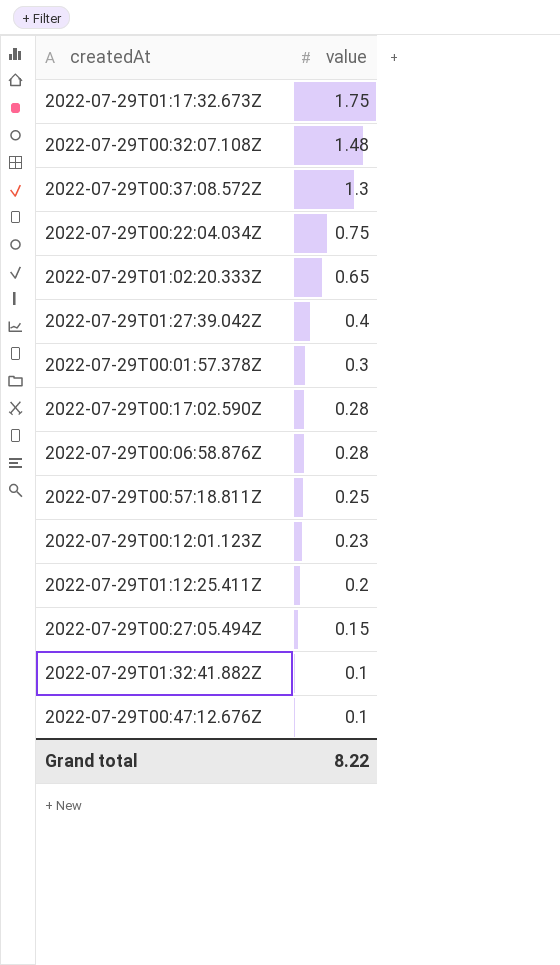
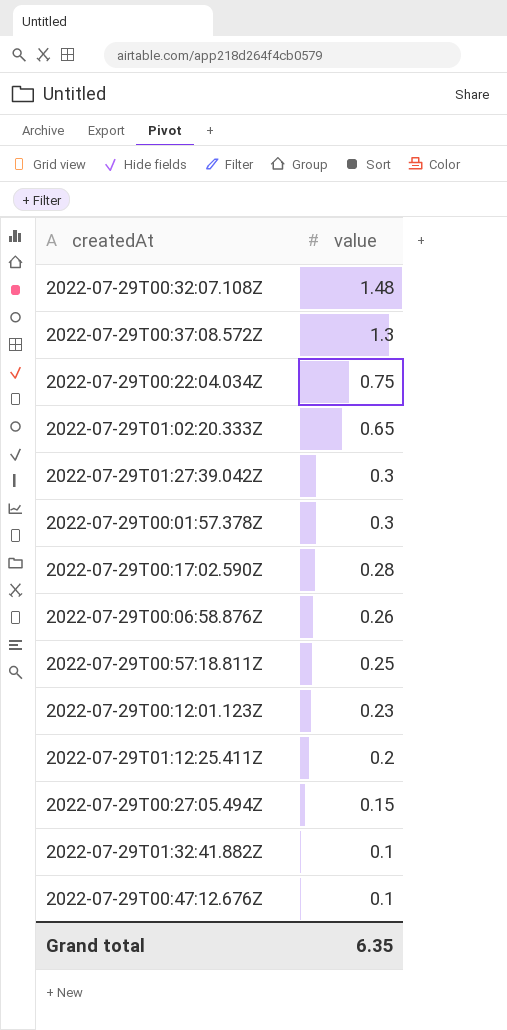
row 2022-07-29T01:17:32.673Z: 1.75 -> none
2022-07-29T01:27:39.042Z | value: 0.4 -> 0.3
2022-07-29T00:06:58.876Z | value: 0.28 -> 0.26
Grand total | value: 8.22 -> 6.35

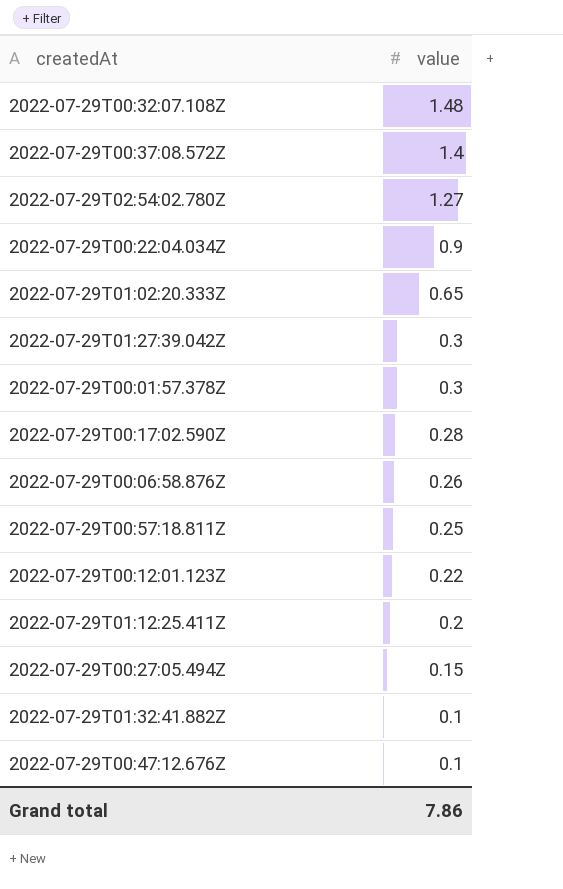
2022-07-29T00:37:08.572Z | value: 1.3 -> 1.4
row 2022-07-29T02:54:02.780Z: none -> 1.27
2022-07-29T00:22:04.034Z | value: 0.75 -> 0.9
2022-07-29T00:12:01.123Z | value: 0.23 -> 0.22
Grand total | value: 6.35 -> 7.86

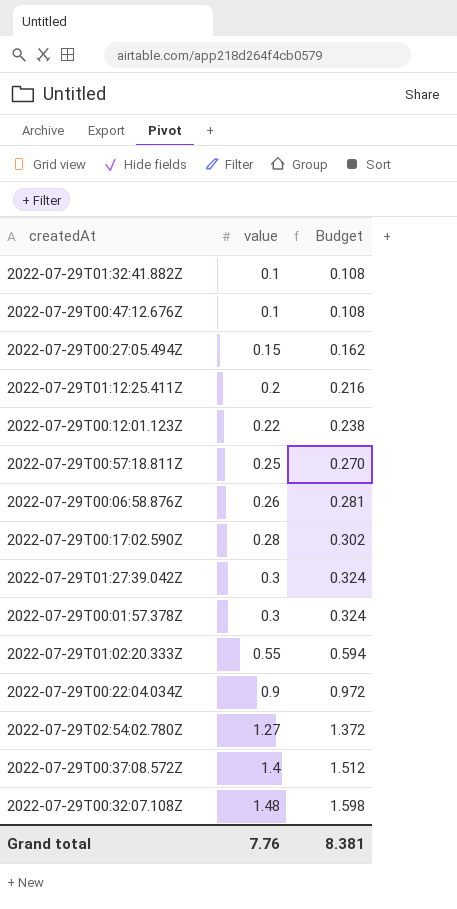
row order: value descending -> value ascending
column Budget | formula: none -> [value] * 1.08
2022-07-29T01:02:20.333Z | value: 0.65 -> 0.55
Grand total | value: 7.86 -> 7.76

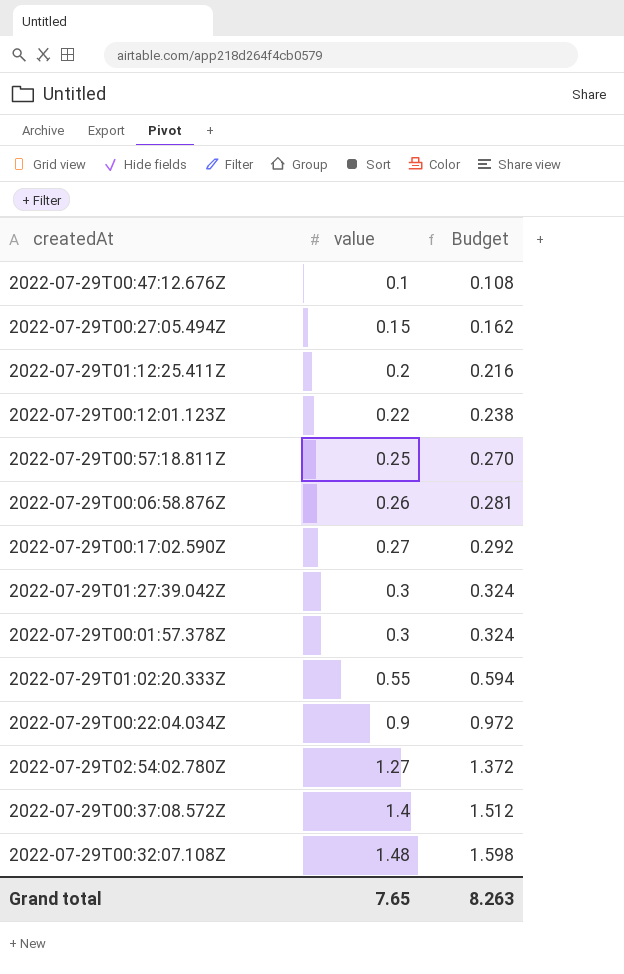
row 2022-07-29T01:32:41.882Z: 0.1 | 0.108 -> none
2022-07-29T00:17:02.590Z | value: 0.28 -> 0.27
2022-07-29T00:17:02.590Z | Budget: 0.302 -> 0.292
Grand total | value: 7.76 -> 7.65
Grand total | Budget: 8.381 -> 8.263

